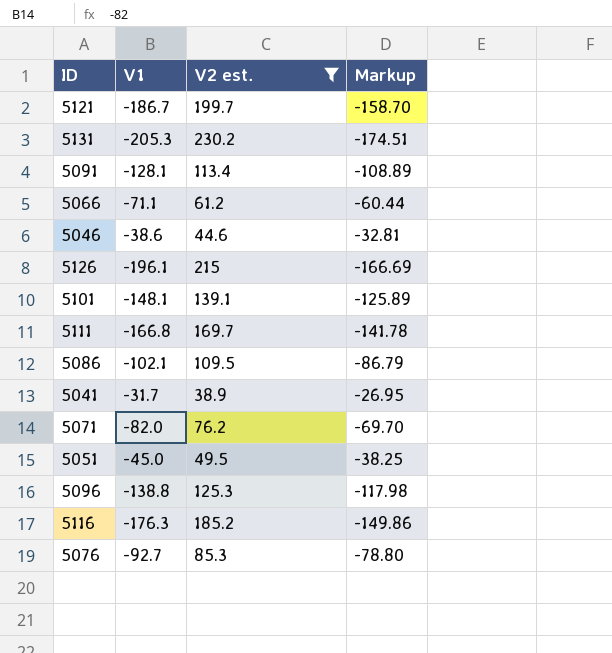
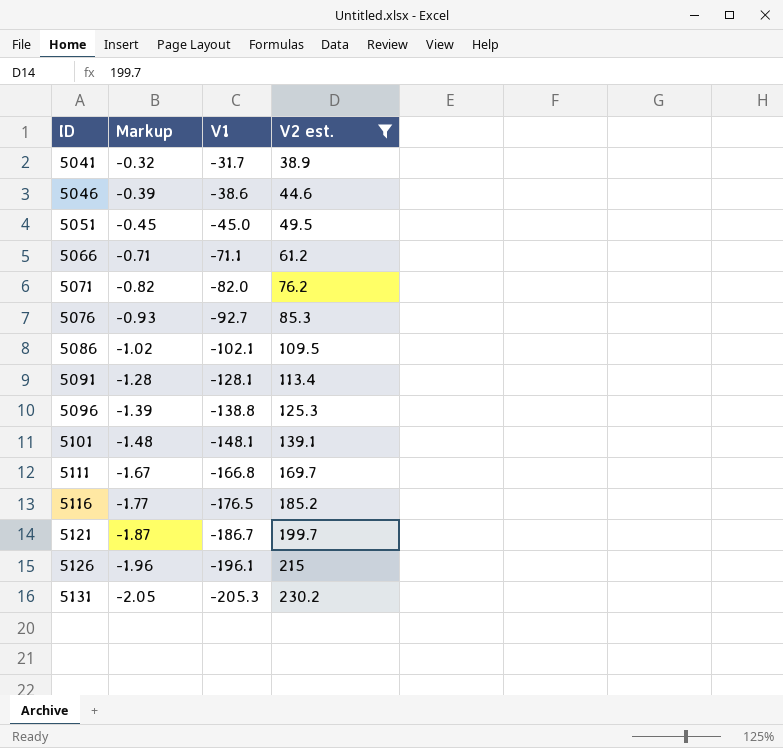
row order: none -> ID ascending
column Markup | formula: [V1] * 0.85 -> [V1] * 0.01
column Markup | position: 4 -> 2
5116 | V1: -176.3 -> -176.5

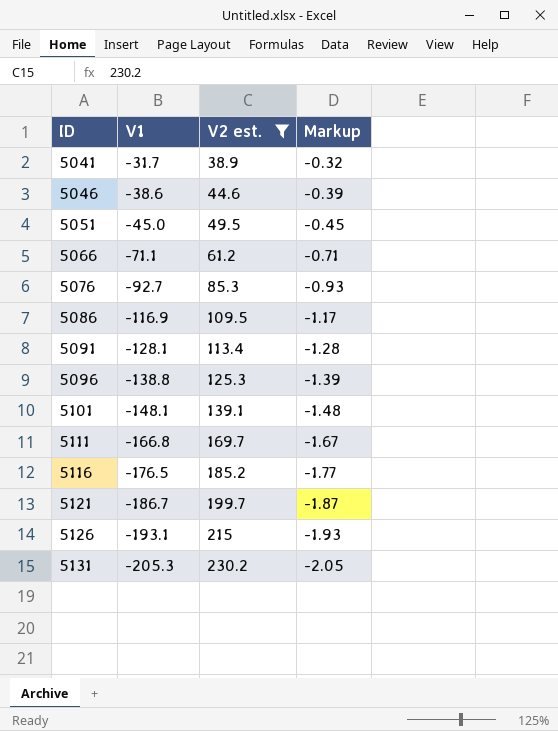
column Markup | position: 2 -> 4
row 5071: -0.82 | -82.0 | 76.2 -> none
5086 | V1: -102.1 -> -116.9
5086 | Markup: -1.02 -> -1.17
5126 | V1: -196.1 -> -193.1
5126 | Markup: -1.96 -> -1.93

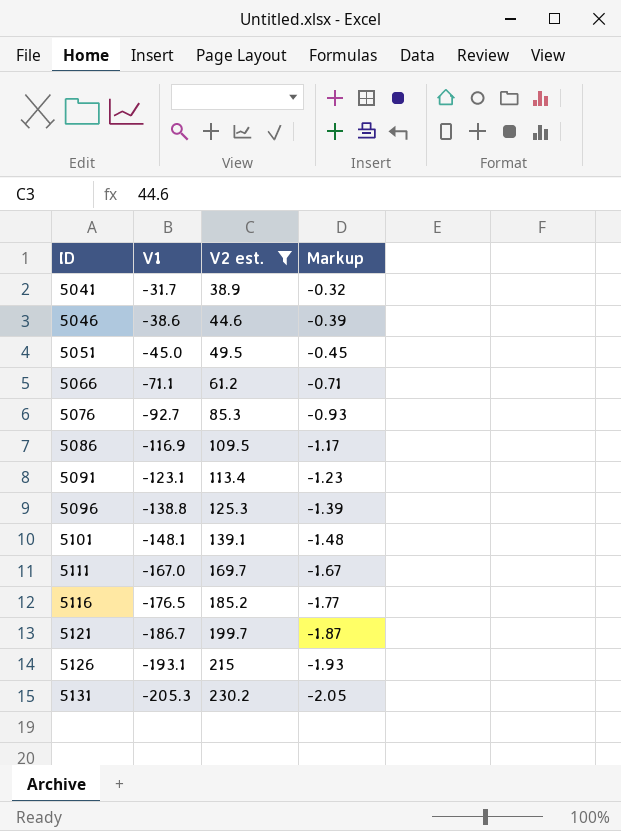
5091 | V1: -128.1 -> -123.1
5091 | Markup: -1.28 -> -1.23
5111 | V1: -166.8 -> -167.0

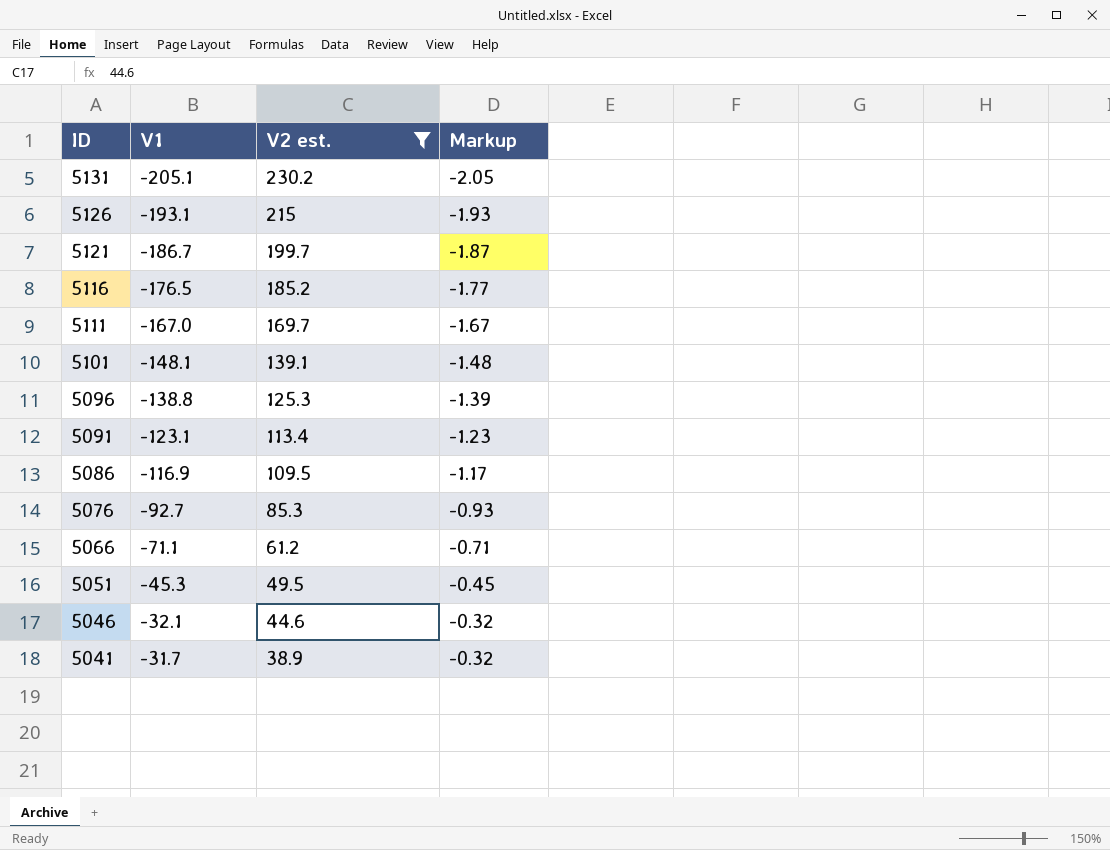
row order: ID ascending -> ID descending
5131 | V1: -205.3 -> -205.1
5051 | V1: -45.0 -> -45.3
5046 | V1: -38.6 -> -32.1
5046 | Markup: -0.39 -> -0.32

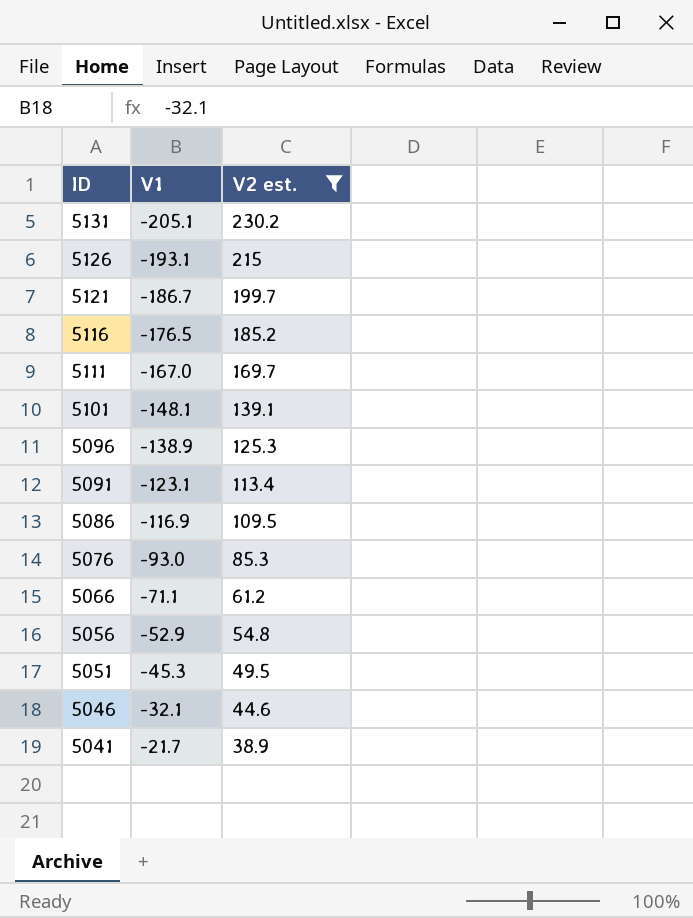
column Markup | formula: [V1] * 0.01 -> none
5096 | V1: -138.8 -> -138.9
5076 | V1: -92.7 -> -93.0
row 5056: none -> -52.9 | 54.8
5041 | V1: -31.7 -> -21.7

